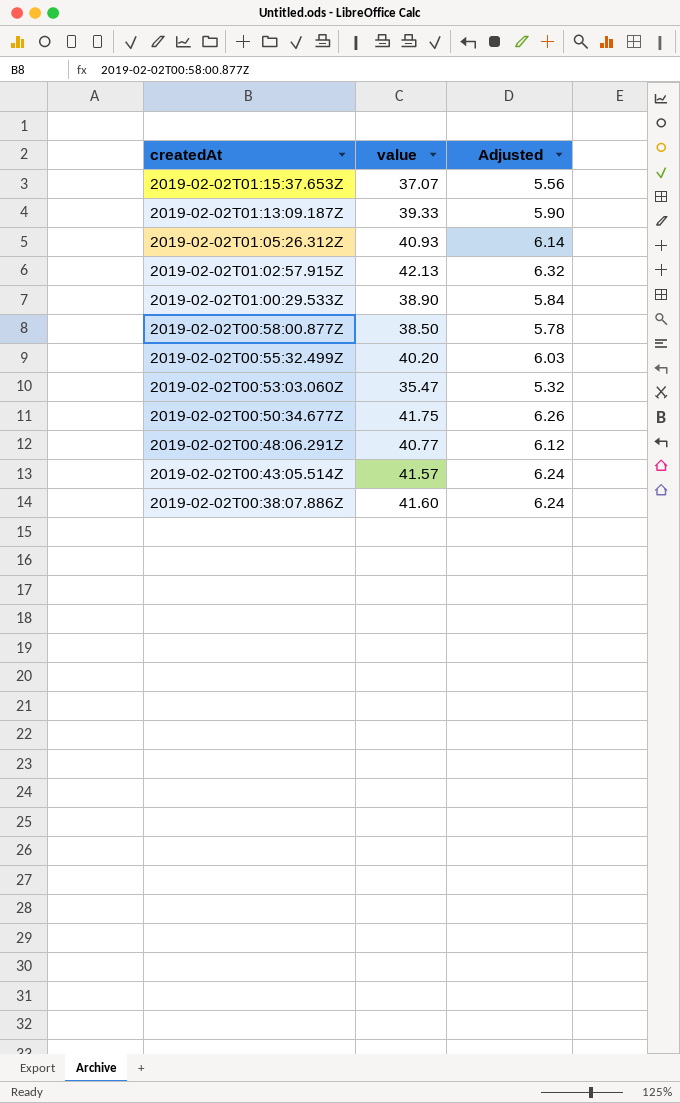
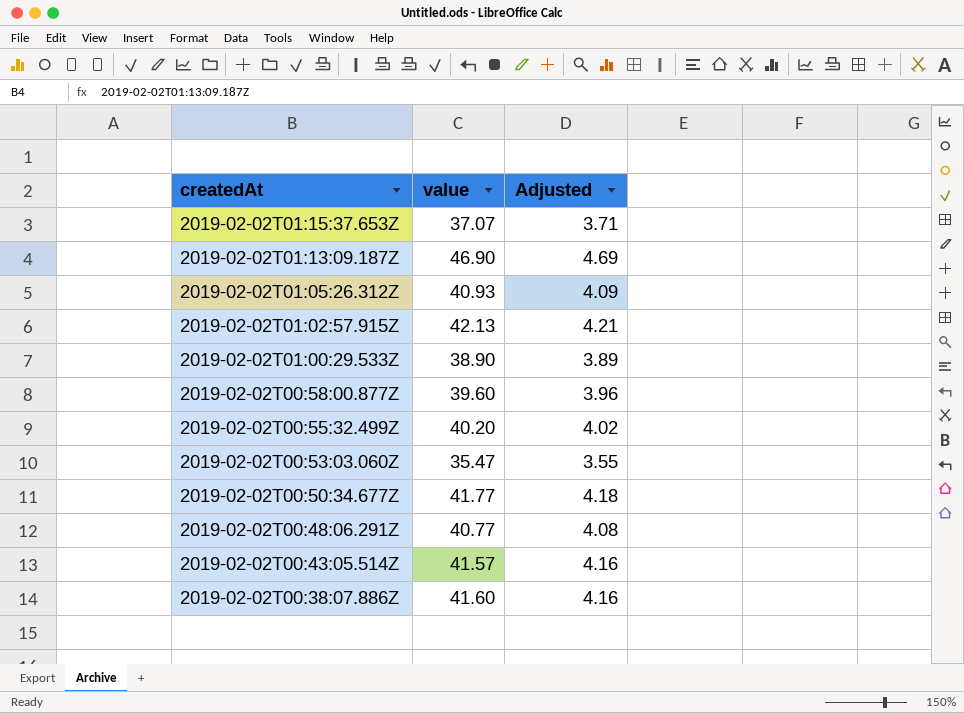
column Adjusted | formula: [value] * 0.15 -> [value] * 0.1
2019-02-02T01:13:09.187Z | value: 39.33 -> 46.90
2019-02-02T00:58:00.877Z | value: 38.50 -> 39.60
2019-02-02T00:50:34.677Z | value: 41.75 -> 41.77

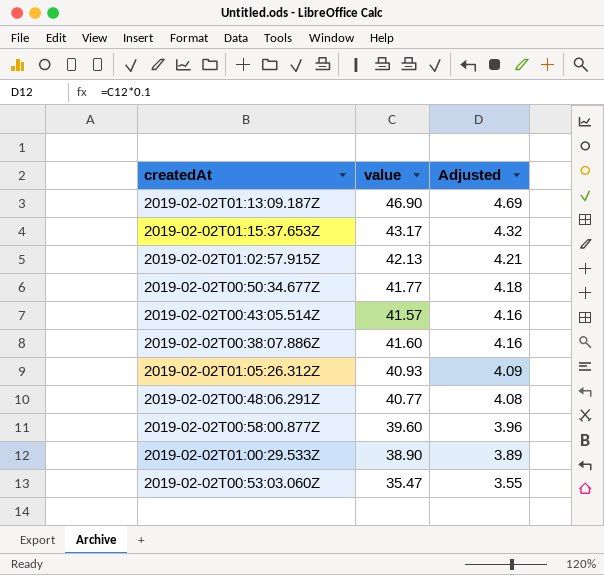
row order: createdAt descending -> Adjusted descending
row 2019-02-02T00:55:32.499Z: 40.20 | 4.02 -> none
2019-02-02T01:15:37.653Z | value: 37.07 -> 43.17
2019-02-02T01:15:37.653Z | Adjusted: 3.71 -> 4.32

